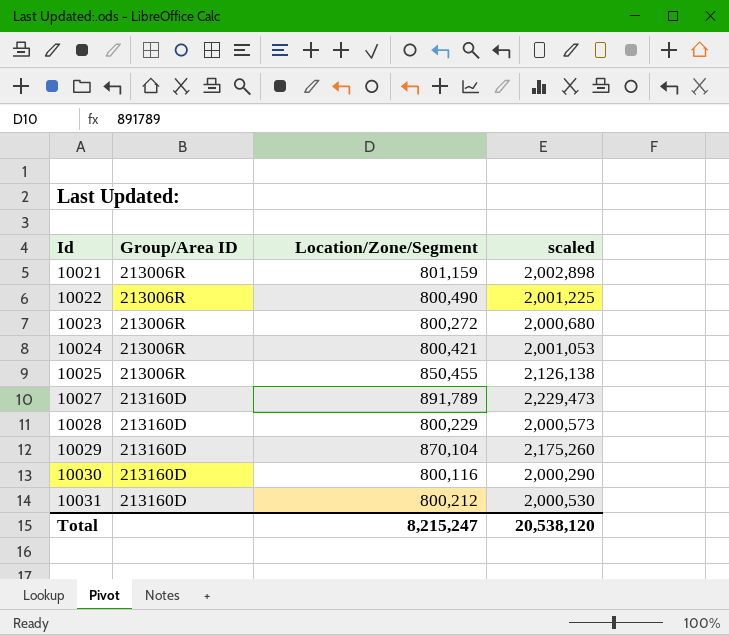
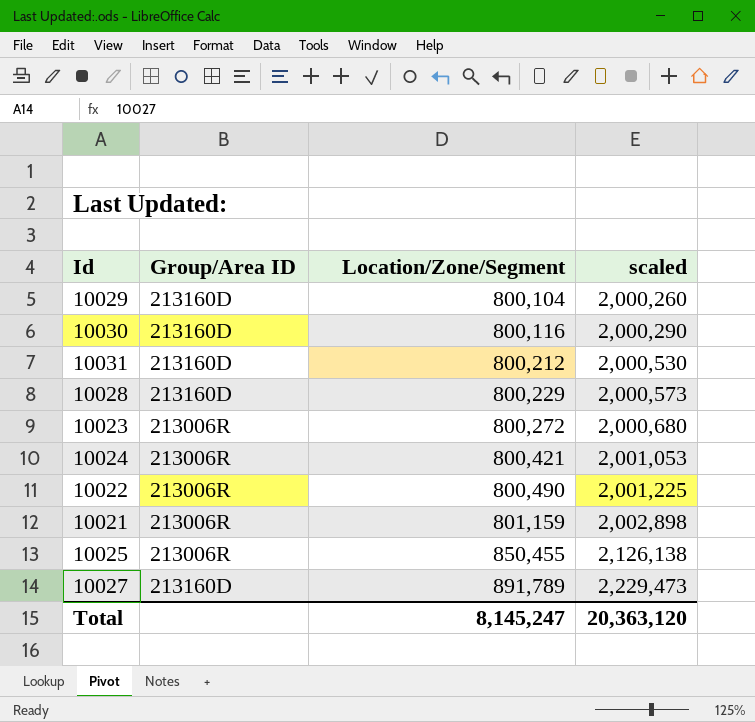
row order: Id ascending -> Location/Zone/Segment ascending
10029 | Location/Zone/Segment: 870,104 -> 800,104
10029 | scaled: 2,175,260 -> 2,000,260
Total | Location/Zone/Segment: 8,215,247 -> 8,145,247
Total | scaled: 20,538,120 -> 20,363,120

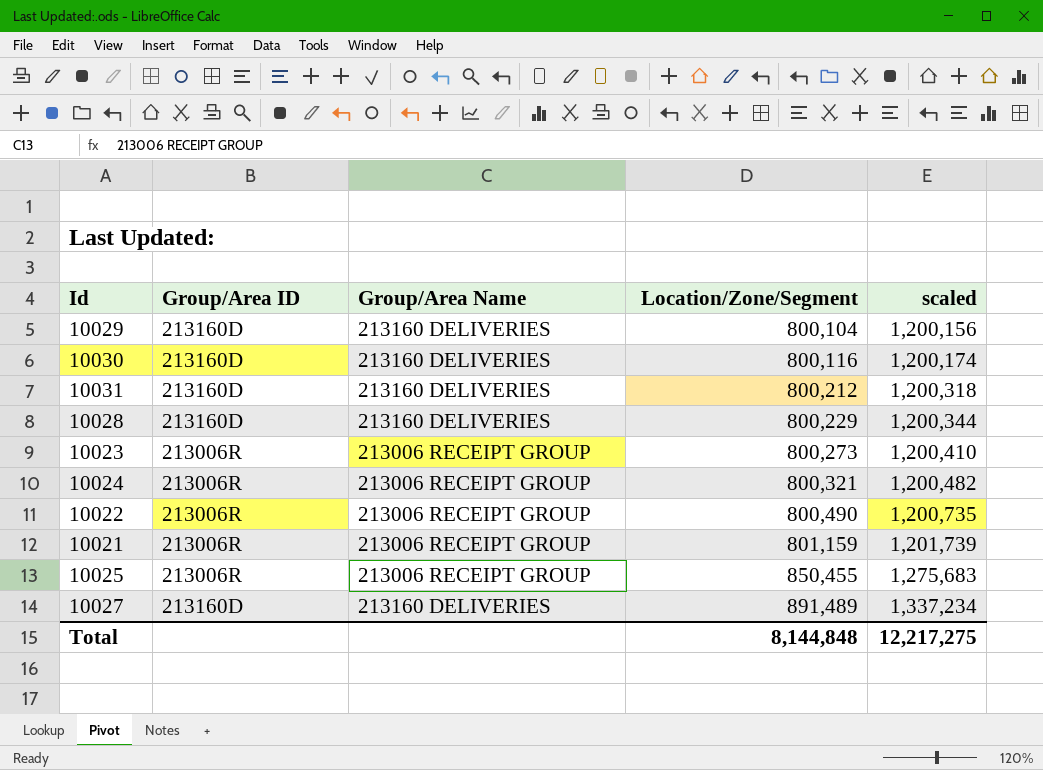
column Group/Area Name | position: none -> 3
column scaled | formula: [Location/Zone/Segment] * 2.5 -> [Location/Zone/Segment] * 1.5
10023 | Location/Zone/Segment: 800,272 -> 800,273
10024 | Location/Zone/Segment: 800,421 -> 800,321
10027 | Location/Zone/Segment: 891,789 -> 891,489
Total | Location/Zone/Segment: 8,145,247 -> 8,144,848
Total | scaled: 20,363,120 -> 12,217,275

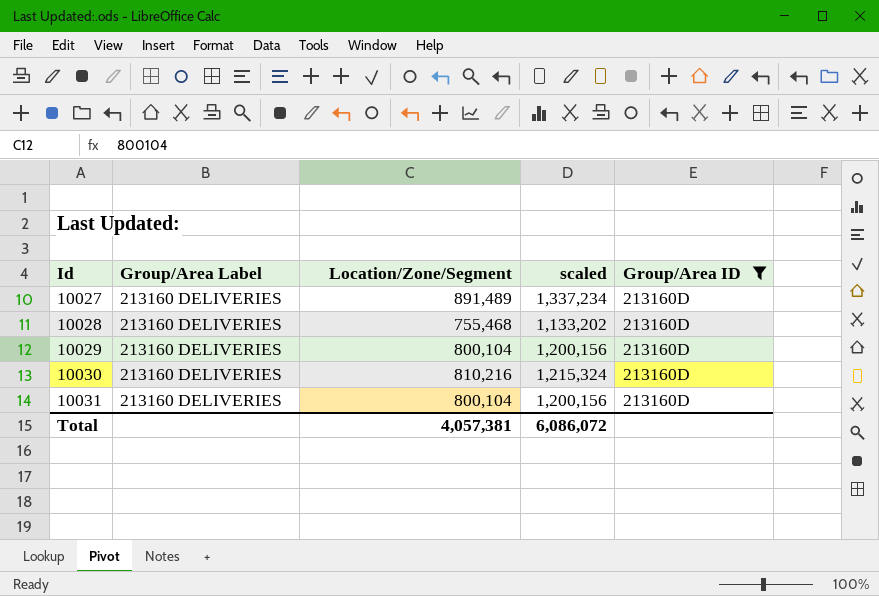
filter: none -> Group/Area ID = 213160D
row order: Location/Zone/Segment ascending -> Id ascending
column name: Group/Area Name -> Group/Area Label
column Group/Area ID | position: 2 -> 5
10028 | Location/Zone/Segment: 800,229 -> 755,468
10028 | scaled: 1,200,344 -> 1,133,202
10030 | Location/Zone/Segment: 800,116 -> 810,216
10030 | scaled: 1,200,174 -> 1,215,324
10031 | Location/Zone/Segment: 800,212 -> 800,104
10031 | scaled: 1,200,318 -> 1,200,156
Total | Location/Zone/Segment: 8,144,848 -> 4,057,381
Total | scaled: 12,217,275 -> 6,086,072

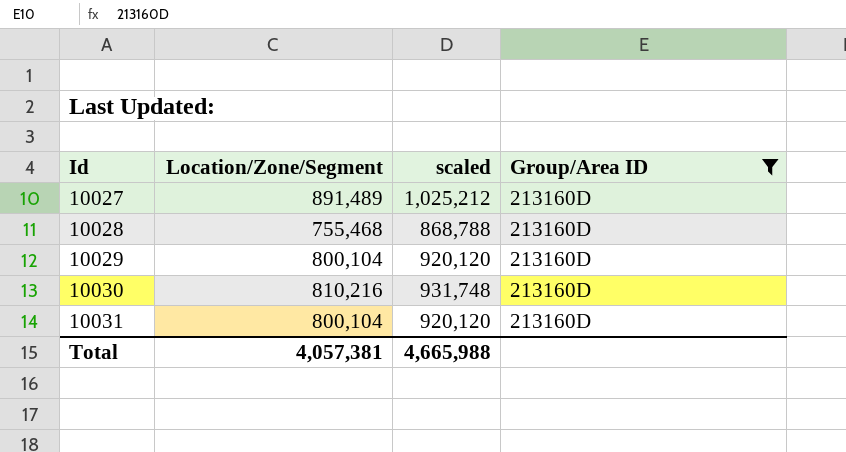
column Group/Area Label | position: 2 -> none
column scaled | formula: [Location/Zone/Segment] * 1.5 -> [Location/Zone/Segment] * 1.15
Total | scaled: 6,086,072 -> 4,665,988

